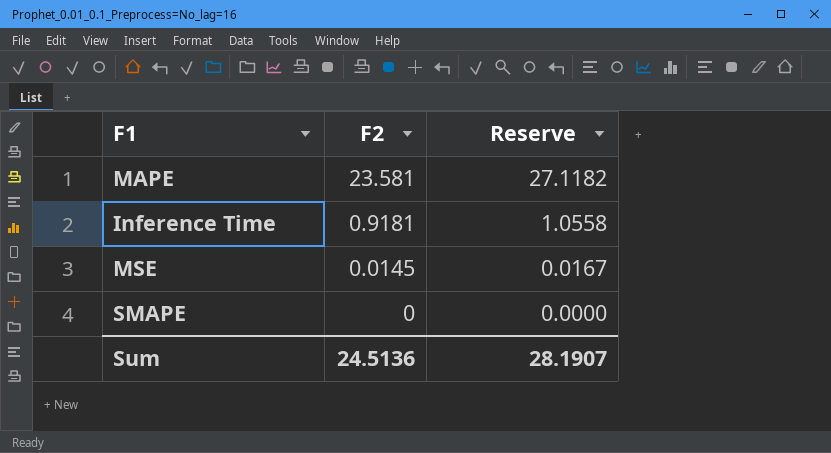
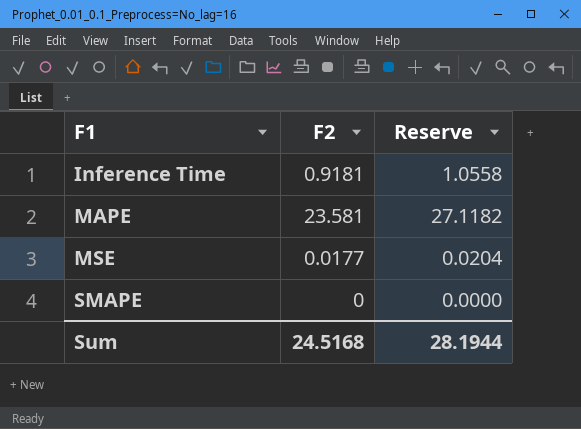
row order: F2 descending -> F1 ascending
MSE | F2: 0.0145 -> 0.0177
MSE | Reserve: 0.0167 -> 0.0204
Sum | F2: 24.5136 -> 24.5168
Sum | Reserve: 28.1907 -> 28.1944

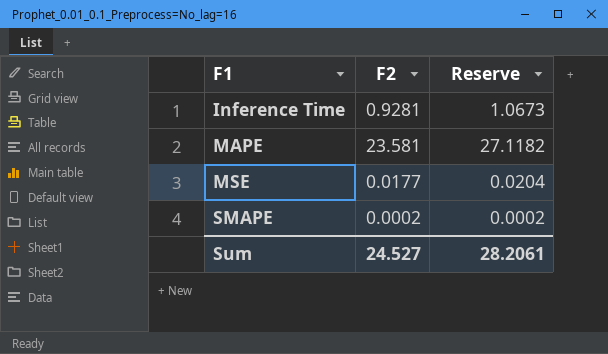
Inference Time | F2: 0.9181 -> 0.9281
Inference Time | Reserve: 1.0558 -> 1.0673
SMAPE | F2: 0 -> 0.0002
SMAPE | Reserve: 0.0000 -> 0.0002
Sum | F2: 24.5168 -> 24.527
Sum | Reserve: 28.1944 -> 28.2061

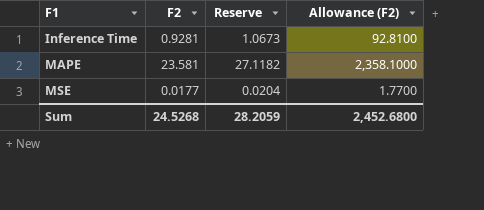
column Allowance (F2) | formula: none -> [F2] * 100
row SMAPE: 0.0002 | 0.0002 -> none
Sum | F2: 24.527 -> 24.5268
Sum | Reserve: 28.2061 -> 28.2059

